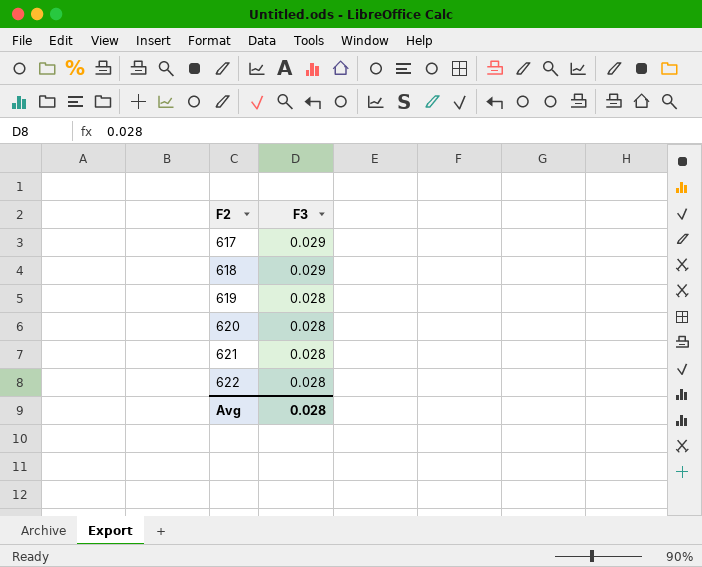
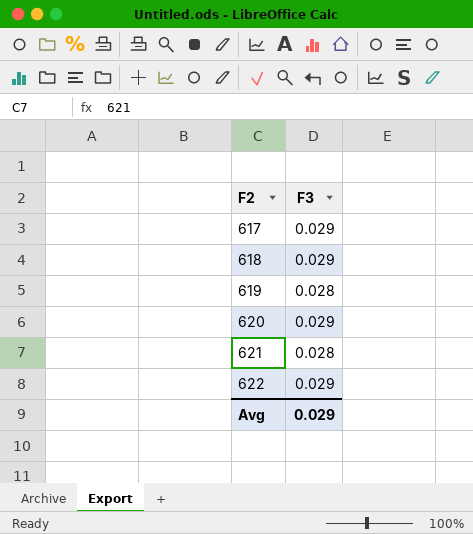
620 | F3: 0.028 -> 0.029
622 | F3: 0.028 -> 0.029
Avg | F3: 0.028 -> 0.029

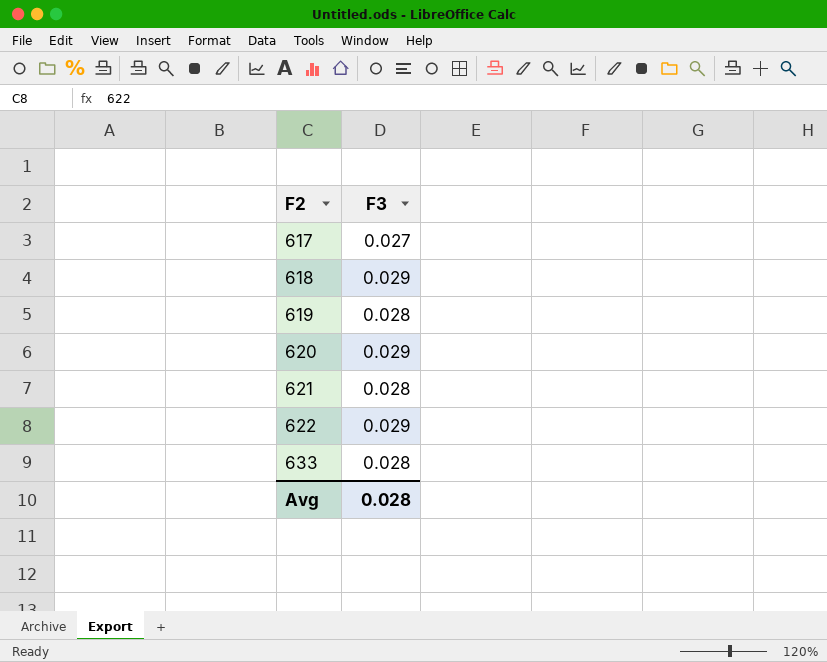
617 | F3: 0.029 -> 0.027
row 633: none -> 0.028
Avg | F3: 0.029 -> 0.028

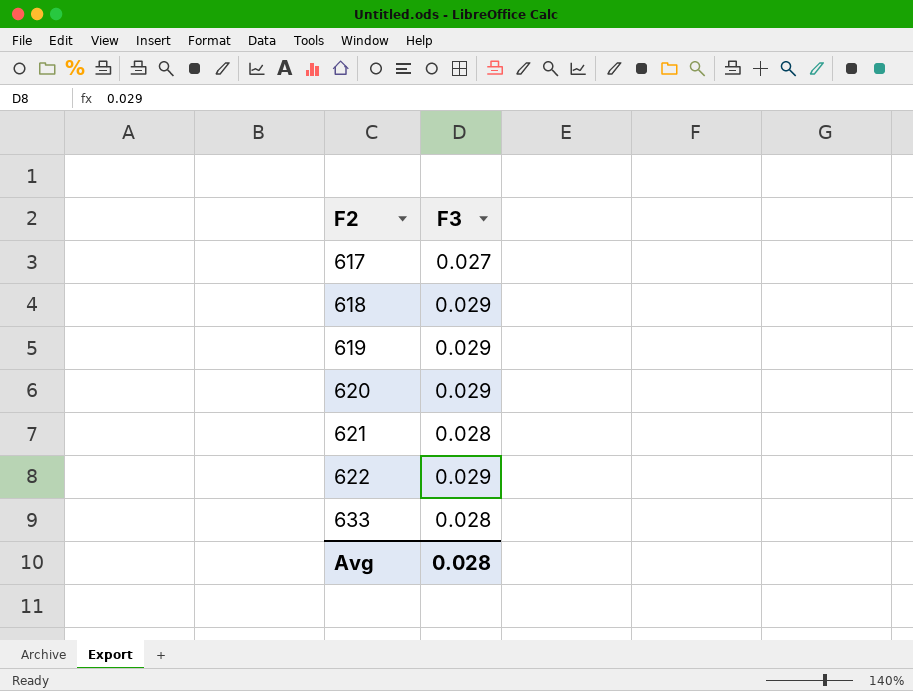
619 | F3: 0.028 -> 0.029

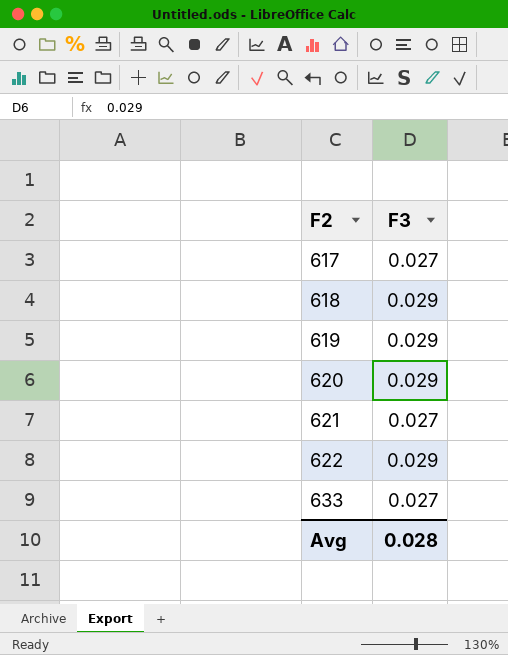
621 | F3: 0.028 -> 0.027
633 | F3: 0.028 -> 0.027

